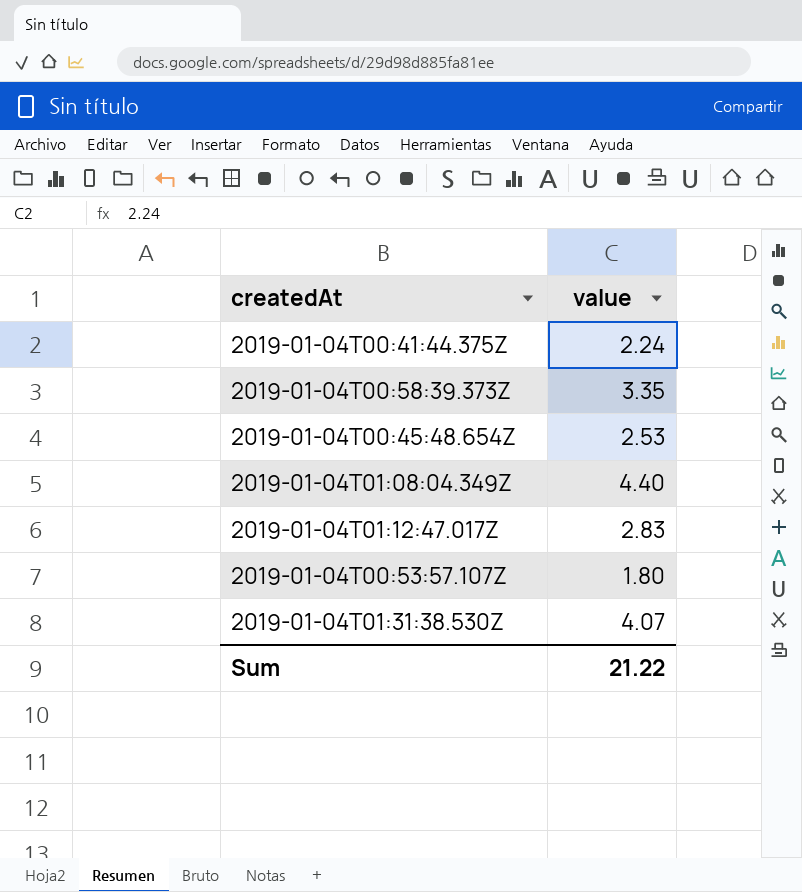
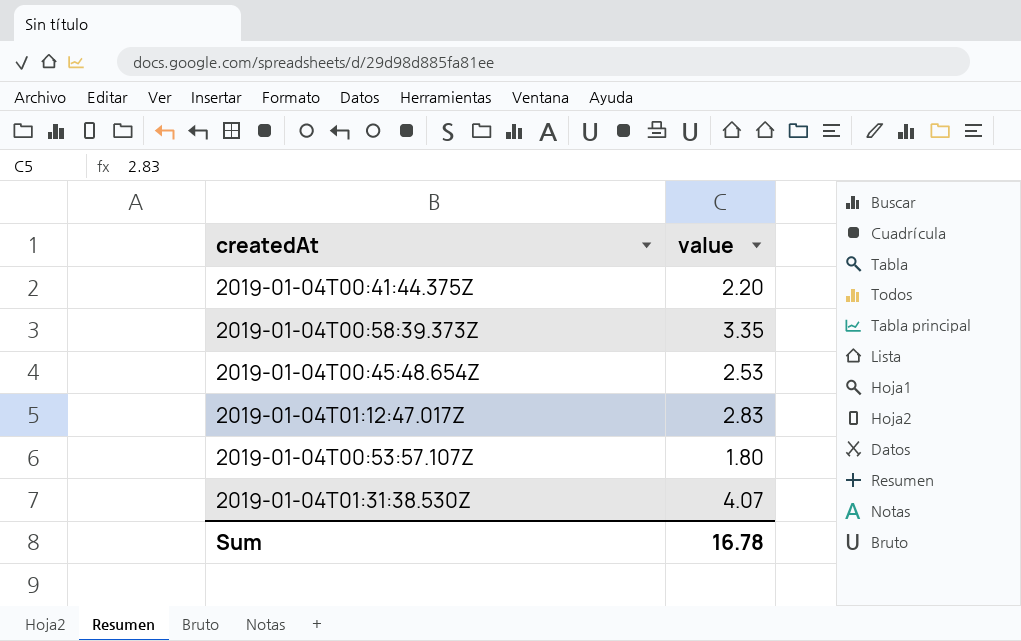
row 2019-01-04T01:08:04.349Z: 4.40 -> none
2019-01-04T00:41:44.375Z | value: 2.24 -> 2.20
Sum | value: 21.22 -> 16.78

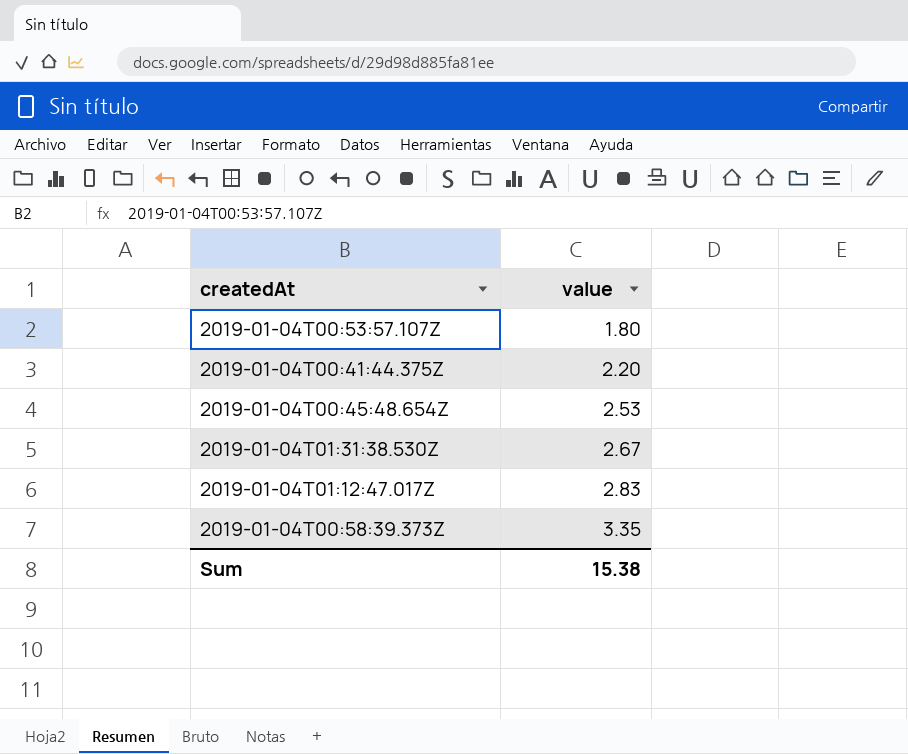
row order: none -> value ascending
2019-01-04T01:31:38.530Z | value: 4.07 -> 2.67
Sum | value: 16.78 -> 15.38

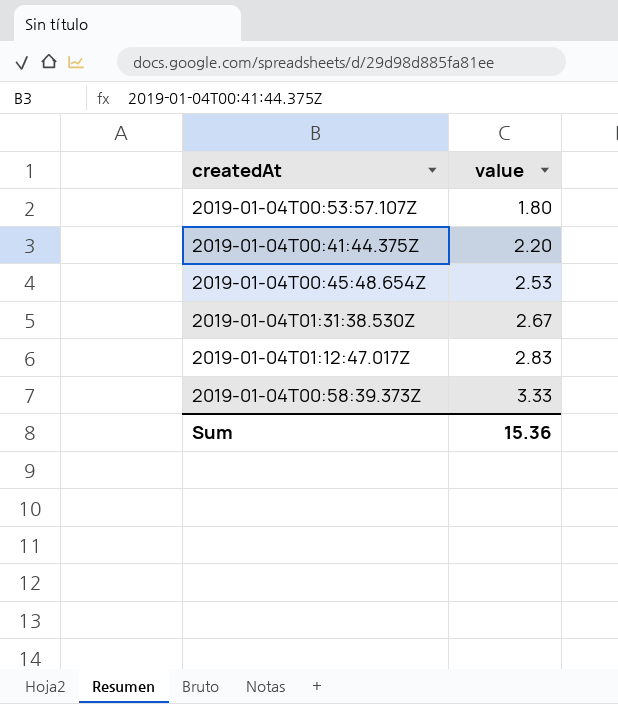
2019-01-04T00:58:39.373Z | value: 3.35 -> 3.33
Sum | value: 15.38 -> 15.36

